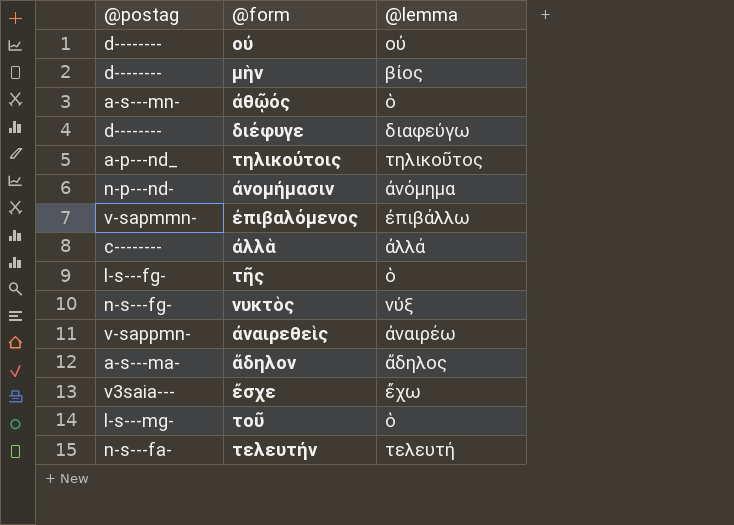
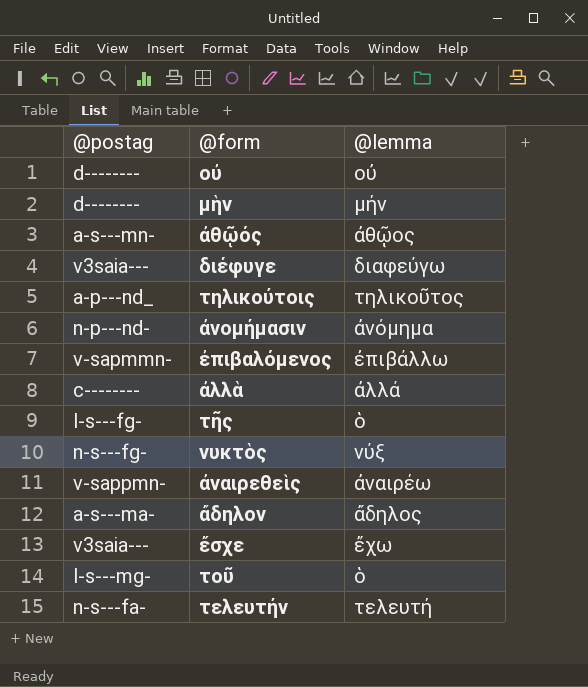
μὴν | @lemma: βίος -> μήν
ἀθῷός | @lemma: ὁ -> ἀθῷος
διέφυγε | @postag: d-------- -> v3saia---

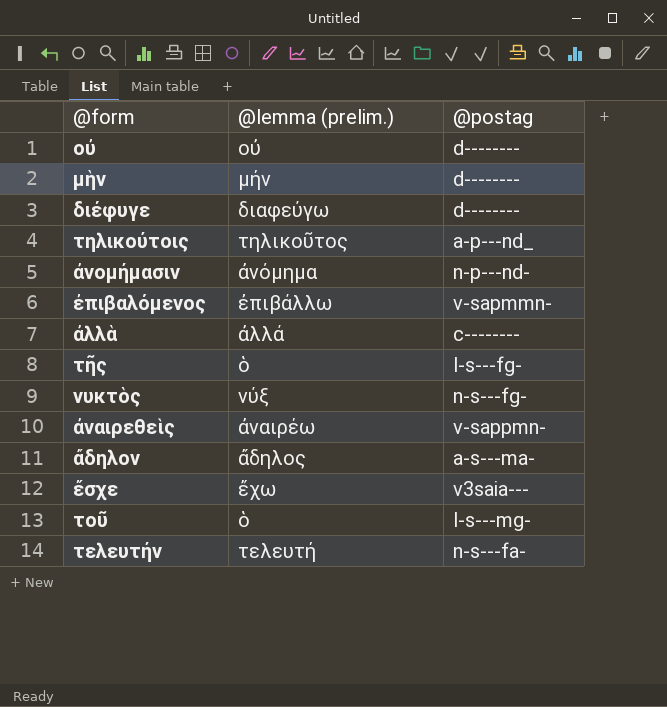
column name: @lemma -> @lemma (prelim.)
column @postag | position: 1 -> 3
row ἀθῷός: a-s---mn- | ἀθῷος -> none
διέφυγε | @postag: v3saia--- -> d--------

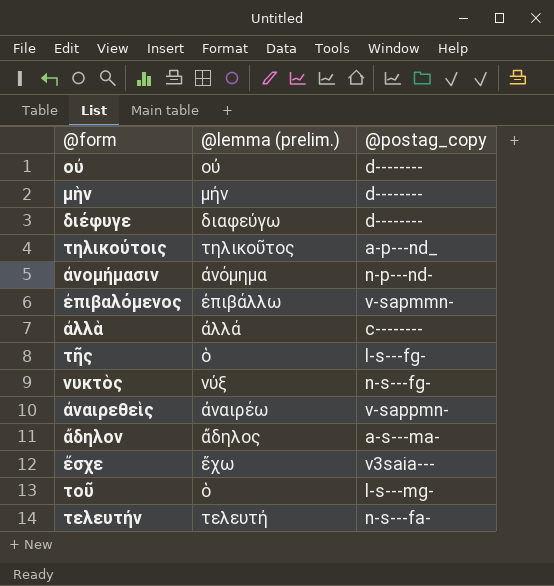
column name: @postag -> @postag_copy

